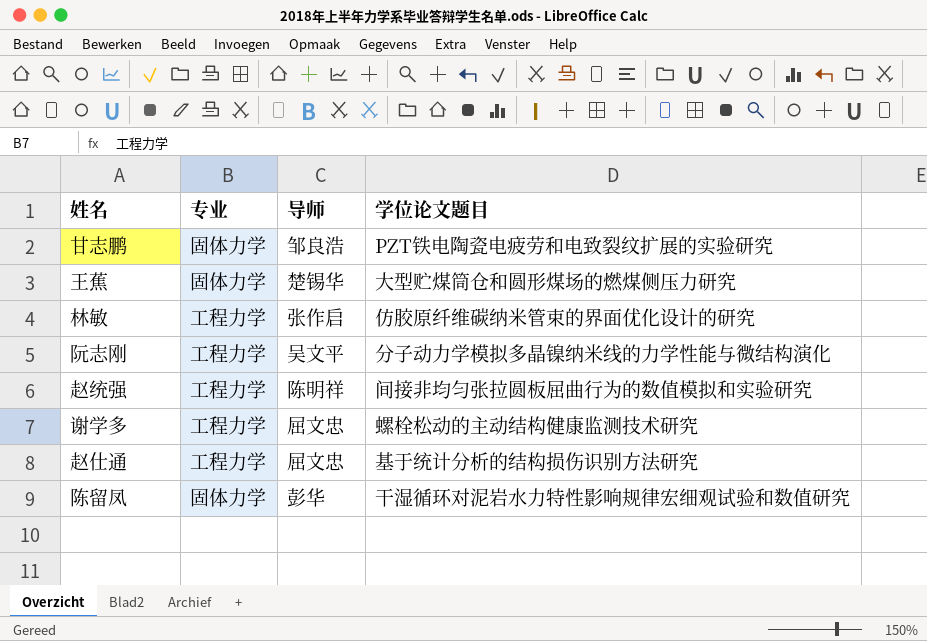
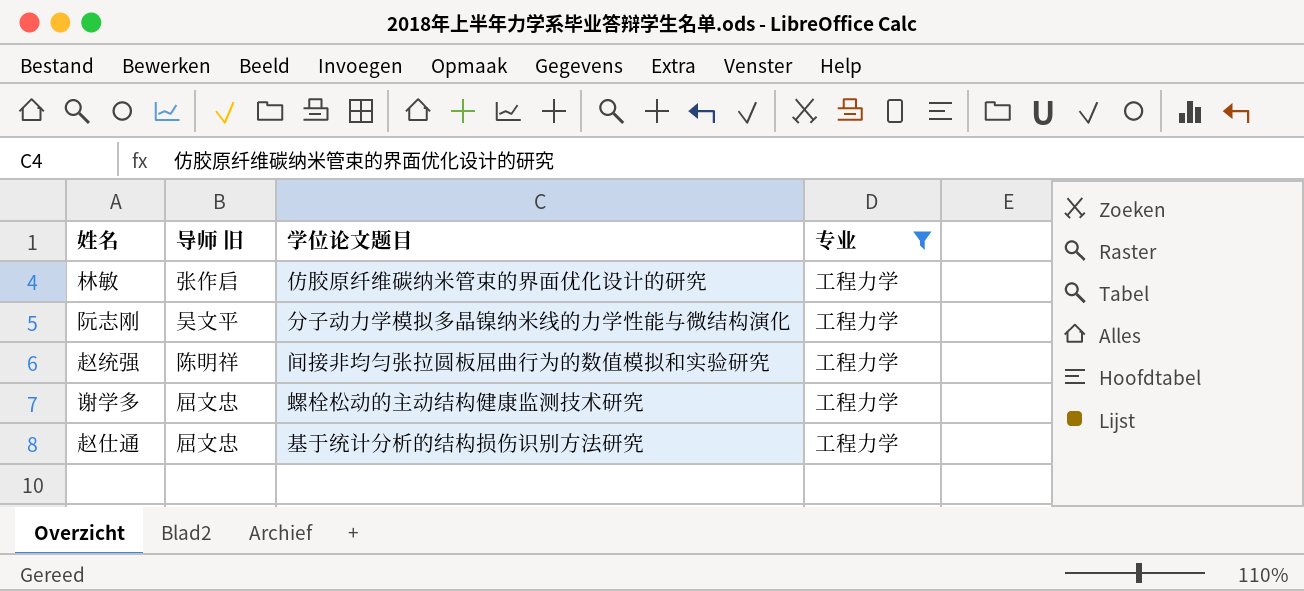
filter: none -> 专业 = 工程力学
column name: 导师 -> 导师 旧
column 专业 | position: 2 -> 4

